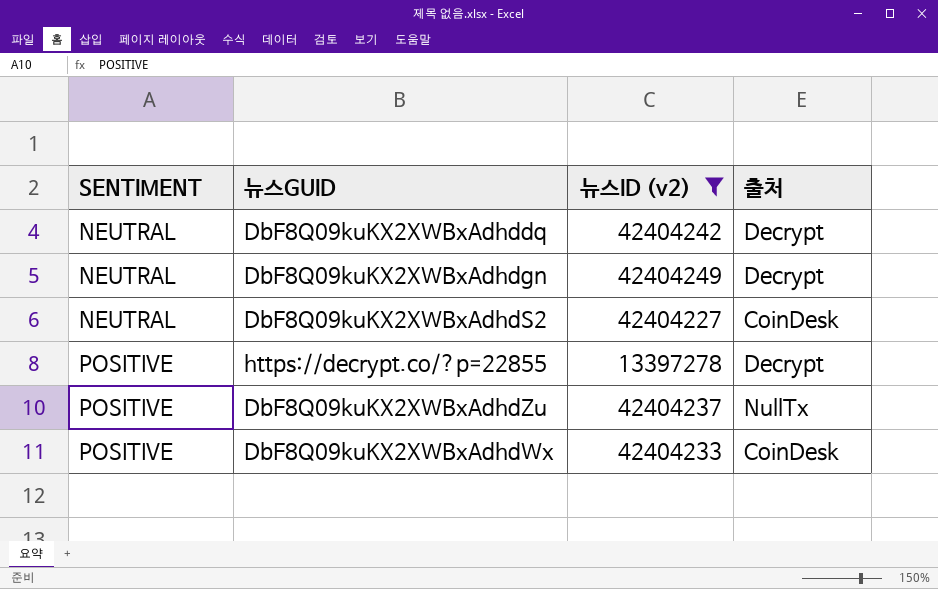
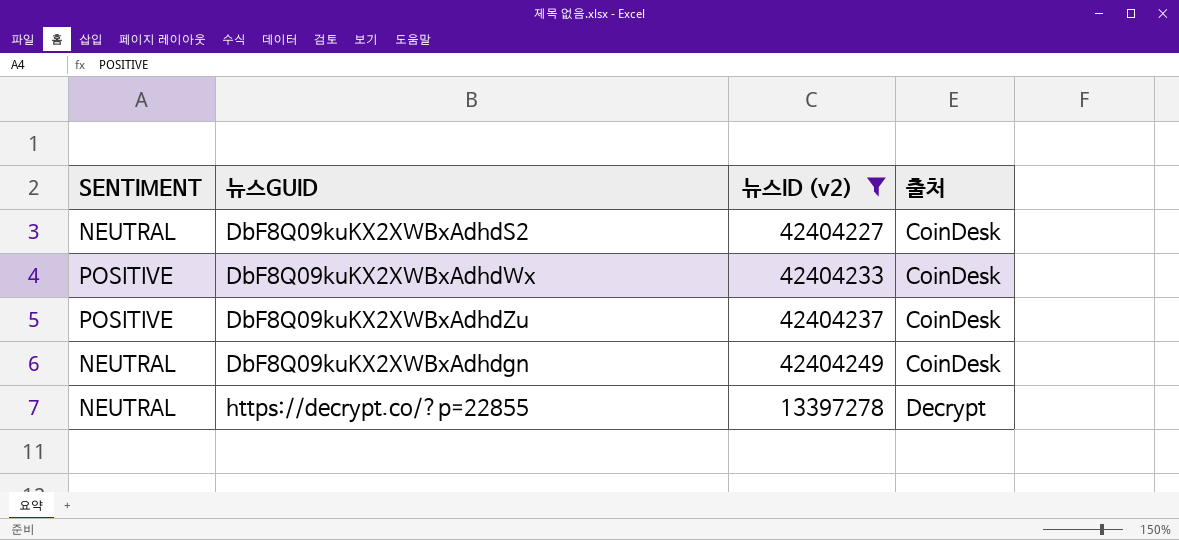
row order: SENTIMENT ascending -> 출처 ascending
row DbF8Q09kuKX2XWBxAdhddq: NEUTRAL | 42404242 | Decrypt -> none
DbF8Q09kuKX2XWBxAdhdZu | 출처: NullTx -> CoinDesk
DbF8Q09kuKX2XWBxAdhdgn | 출처: Decrypt -> CoinDesk
https://decrypt.co/?p=22855 | SENTIMENT: POSITIVE -> NEUTRAL

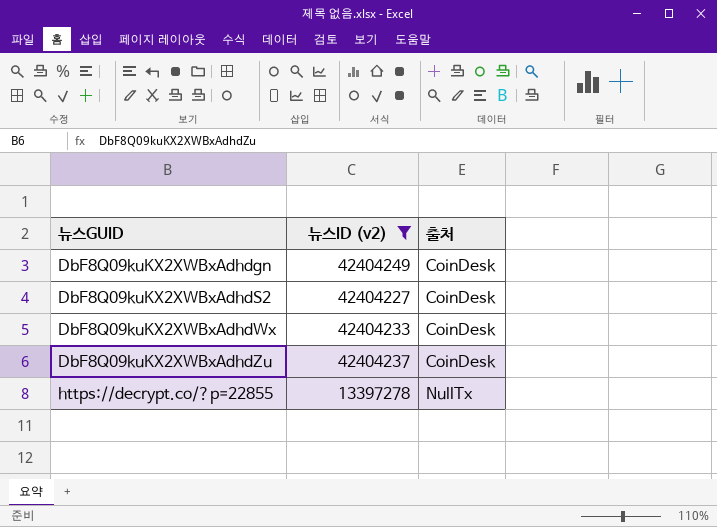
row order: 출처 ascending -> 뉴스GUID ascending
column SENTIMENT | position: 1 -> none
https://decrypt.co/?p=22855 | 출처: Decrypt -> NullTx

